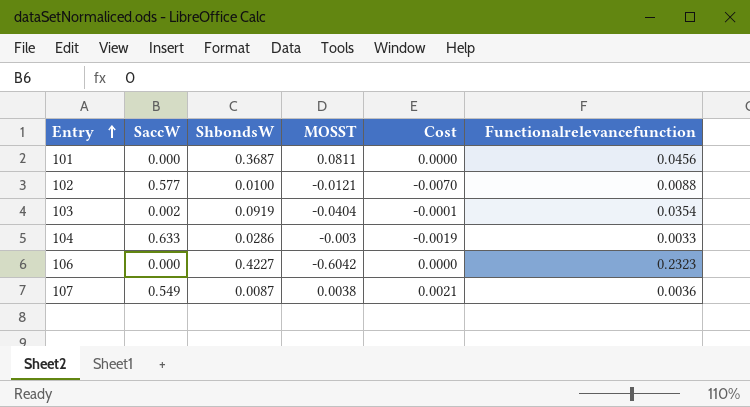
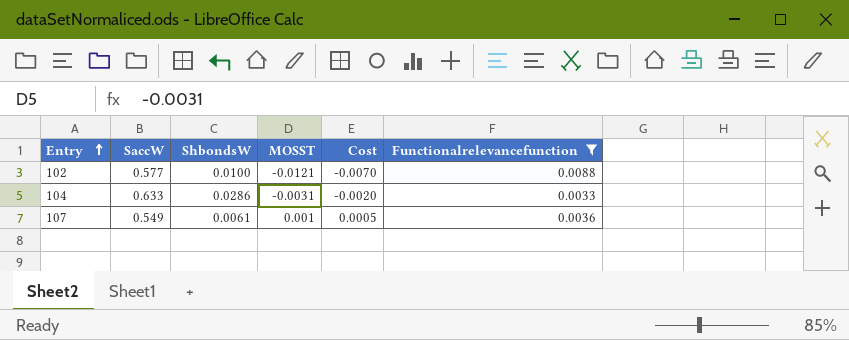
filter: none -> Functionalrelevancefunction <= 0.0088
104 | MOSST: -0.003 -> -0.0031
104 | Cost: -0.0019 -> -0.0020
107 | ShbondsW: 0.0087 -> 0.0061
107 | MOSST: 0.0038 -> 0.001
107 | Cost: 0.0021 -> 0.0005

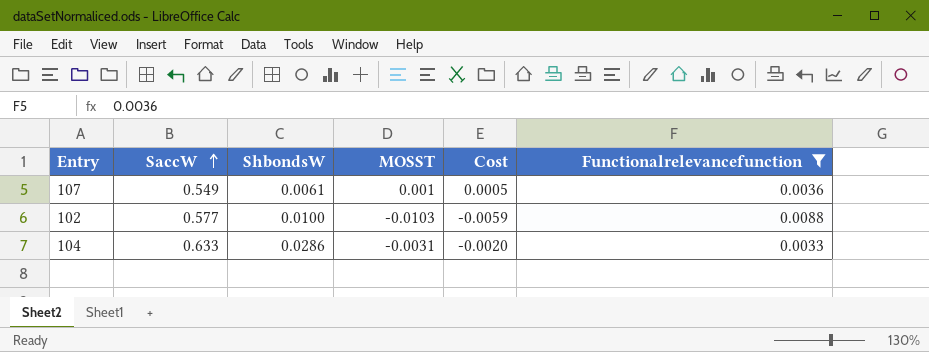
row order: Entry ascending -> SaccW ascending
102 | MOSST: -0.0121 -> -0.0103
102 | Cost: -0.0070 -> -0.0059

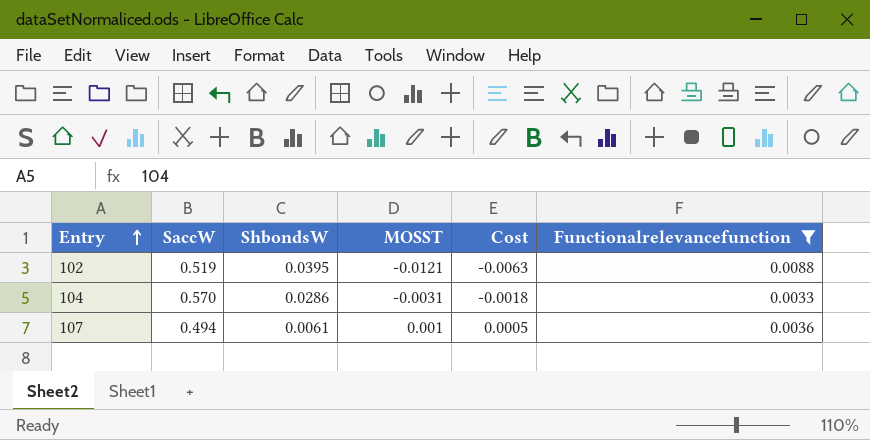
row order: SaccW ascending -> Entry ascending
102 | SaccW: 0.577 -> 0.519
102 | ShbondsW: 0.0100 -> 0.0395
102 | MOSST: -0.0103 -> -0.0121
102 | Cost: -0.0059 -> -0.0063
104 | SaccW: 0.633 -> 0.570
104 | Cost: -0.0020 -> -0.0018
107 | SaccW: 0.549 -> 0.494

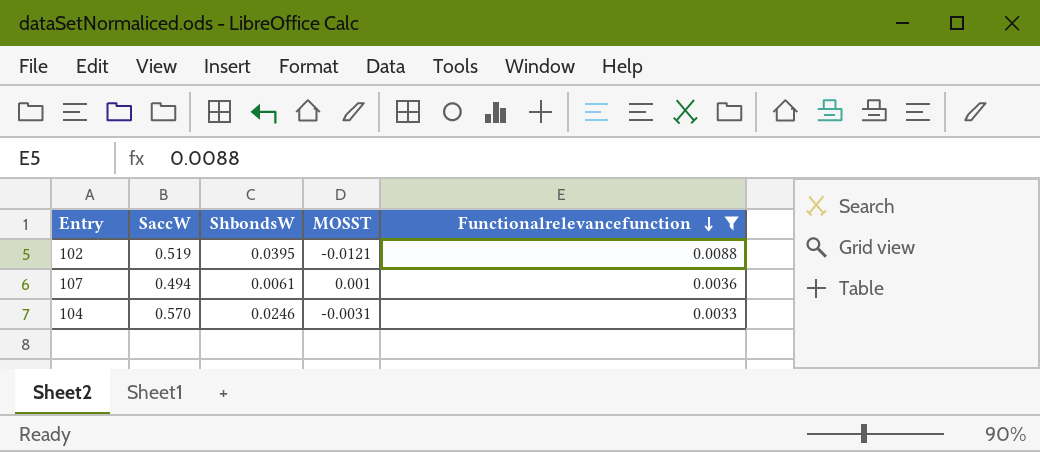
row order: Entry ascending -> Functionalrelevancefunction descending
column Cost | formula: [SaccW] * [MOSST] -> none
104 | ShbondsW: 0.0286 -> 0.0246

